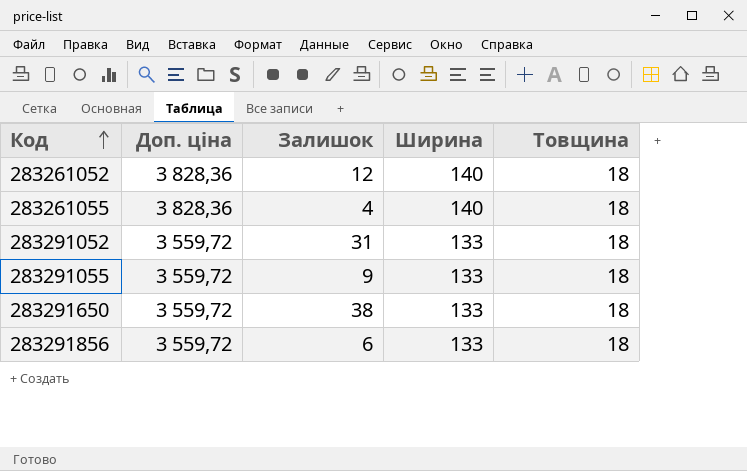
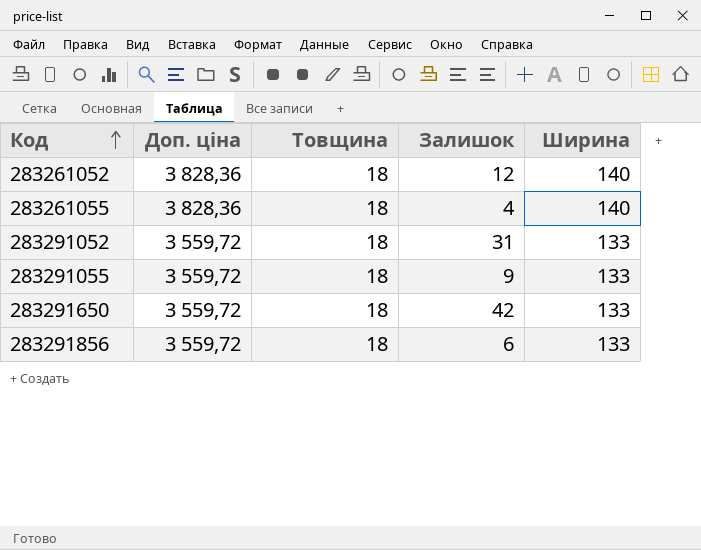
column Товщина | position: 5 -> 3
283291650 | Залишок: 38 -> 42

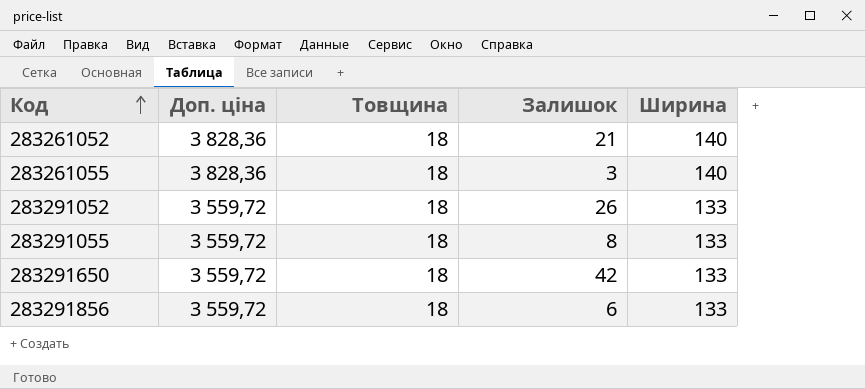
283261052 | Залишок: 12 -> 21
283261055 | Залишок: 4 -> 3
283291052 | Залишок: 31 -> 26
283291055 | Залишок: 9 -> 8

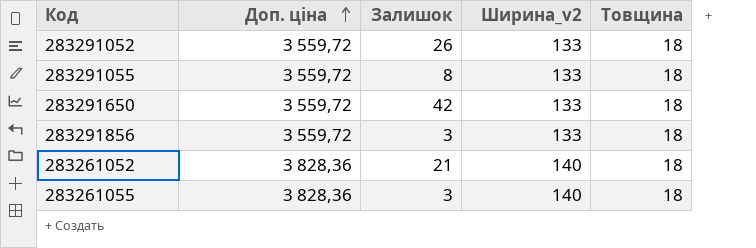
row order: Код ascending -> Доп. ціна ascending
column name: Ширина -> Ширина_v2
column Товщина | position: 3 -> 5
283291856 | Залишок: 6 -> 3

